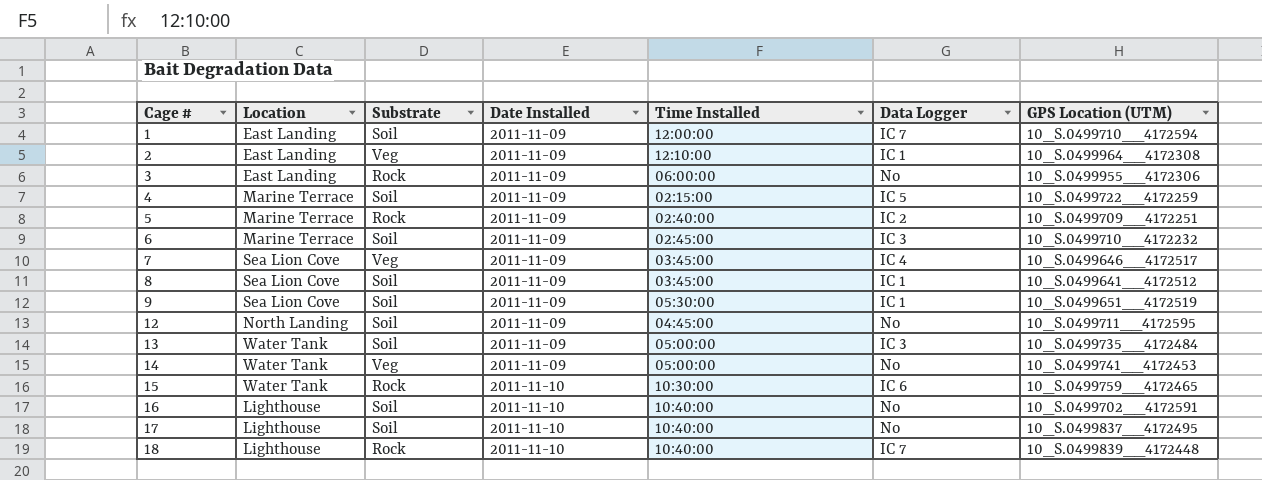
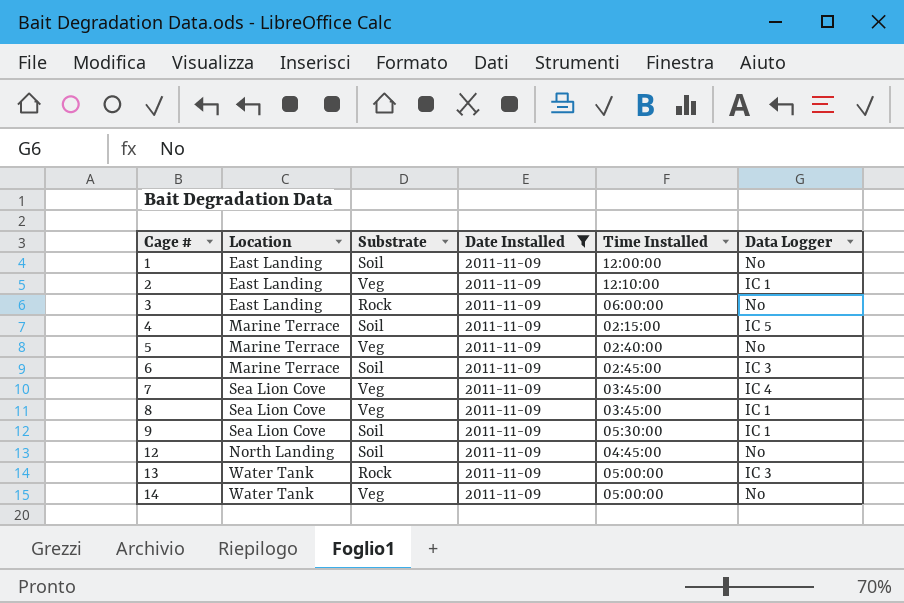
filter: none -> Date Installed = 2011-11-09
column GPS Location (UTM) | position: 7 -> none
1 | Data Logger: IC 7 -> No
5 | Substrate: Rock -> Veg
5 | Data Logger: IC 2 -> No
8 | Substrate: Soil -> Veg
13 | Substrate: Soil -> Rock

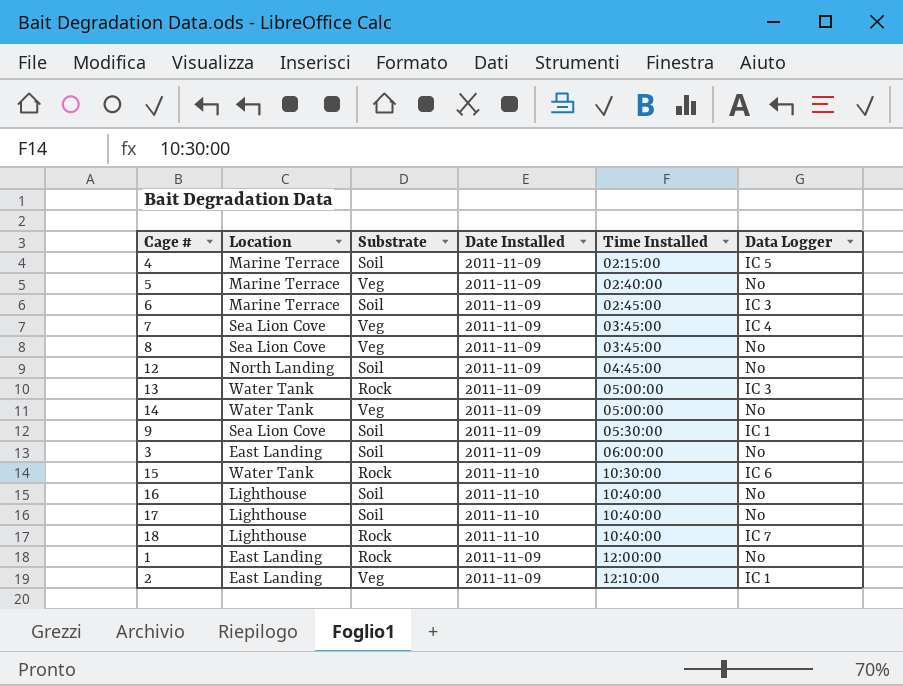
filter: Date Installed = 2011-11-09 -> none
row order: Cage # ascending -> Time Installed ascending
8 | Data Logger: IC 1 -> No
3 | Substrate: Rock -> Soil
1 | Substrate: Soil -> Rock

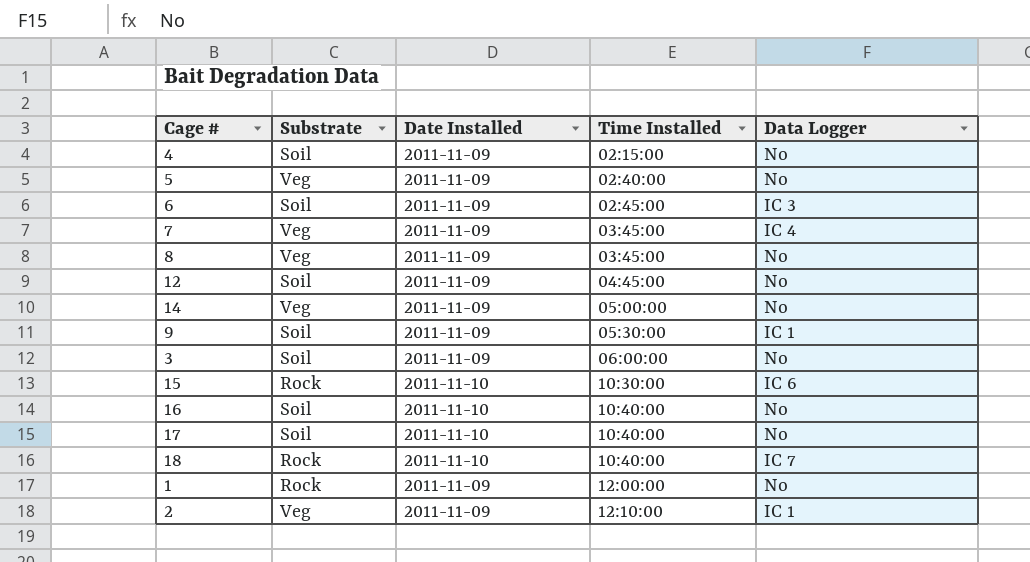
column Location | position: 2 -> none
row 13: Water Tank | Rock | 2011-11-09 | 05:00:00 | IC 3 -> none
4 | Data Logger: IC 5 -> No

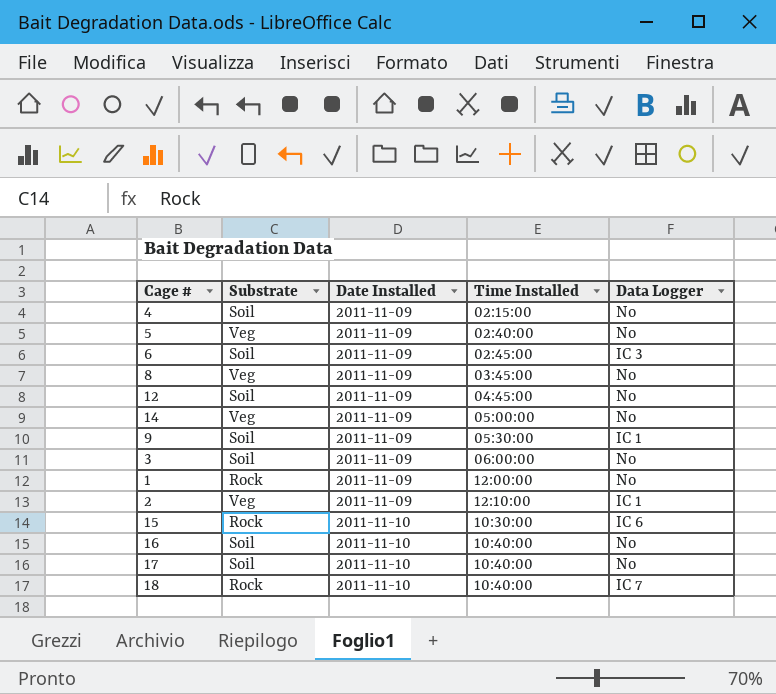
row order: Time Installed ascending -> Date Installed ascending
row 7: Veg | 2011-11-09 | 03:45:00 | IC 4 -> none

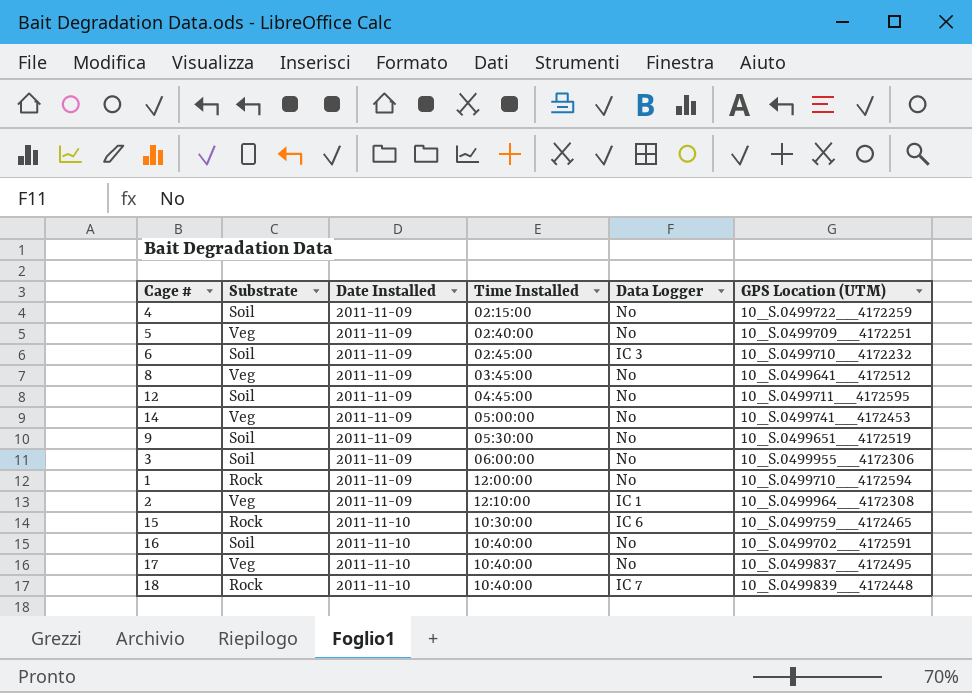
column GPS Location (UTM) | position: none -> 6
9 | Data Logger: IC 1 -> No
17 | Substrate: Soil -> Veg

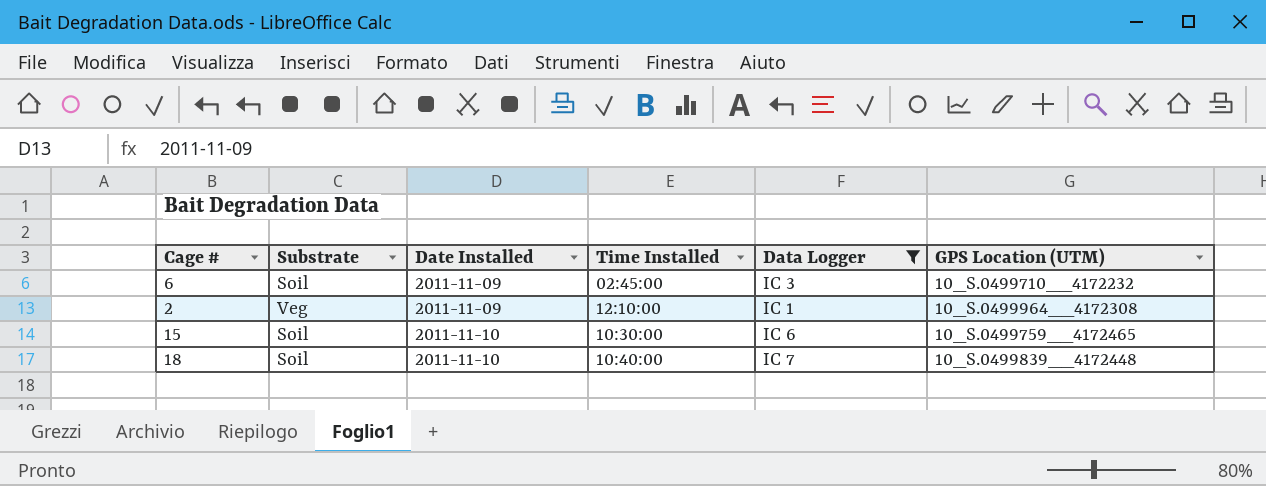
filter: none -> Data Logger != No
15 | Substrate: Rock -> Soil
18 | Substrate: Rock -> Soil

